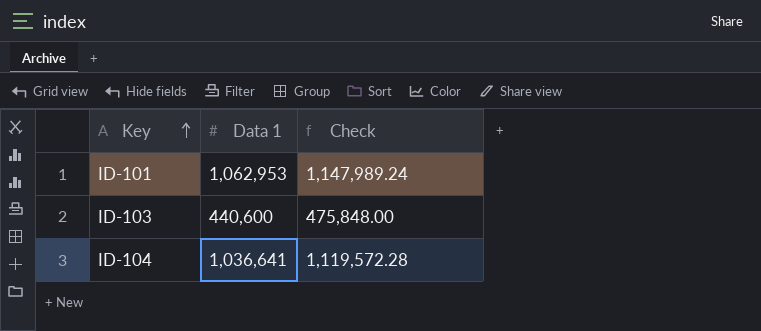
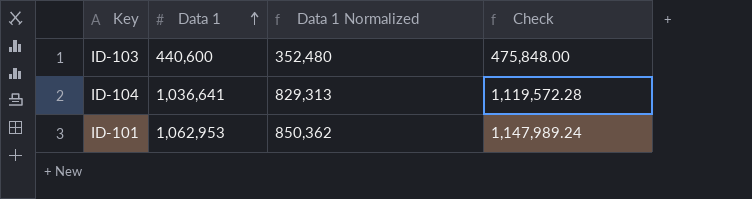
row order: Key ascending -> Data 1 ascending
column Data 1 Normalized | formula: none -> [Data 1] * 0.8

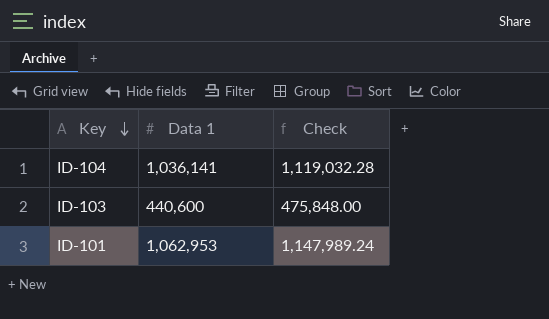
row order: Data 1 ascending -> Key descending
column Data 1 Normalized | formula: [Data 1] * 0.8 -> none
ID-104 | Data 1: 1,036,641 -> 1,036,141
ID-104 | Check: 1,119,572.28 -> 1,119,032.28

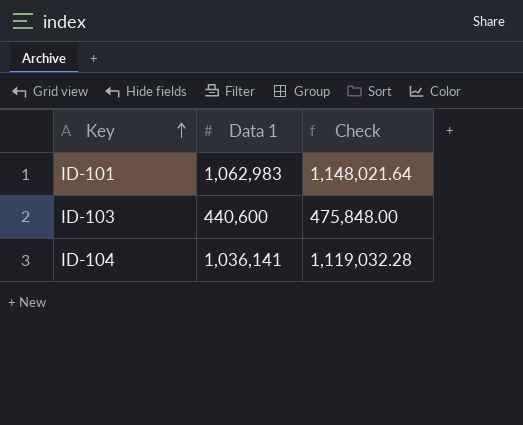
row order: Key descending -> Key ascending
ID-101 | Data 1: 1,062,953 -> 1,062,983
ID-101 | Check: 1,147,989.24 -> 1,148,021.64

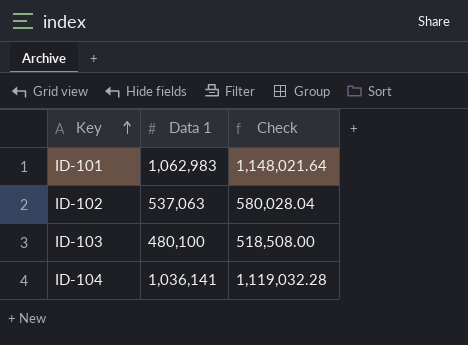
row ID-102: none -> 537,063 | 580,028.04
ID-103 | Data 1: 440,600 -> 480,100
ID-103 | Check: 475,848.00 -> 518,508.00

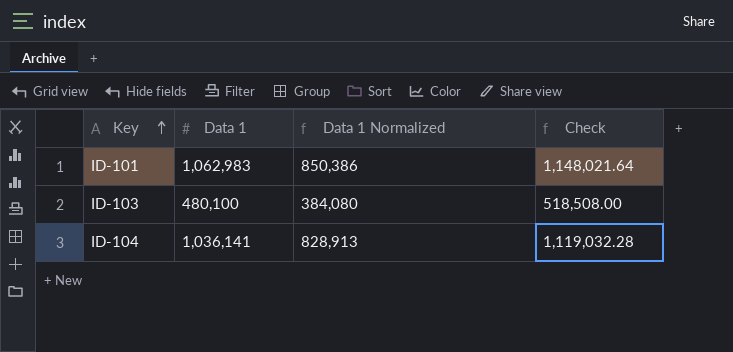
column Data 1 Normalized | formula: none -> [Data 1] * 0.8
row ID-102: 537,063 | 580,028.04 -> none

